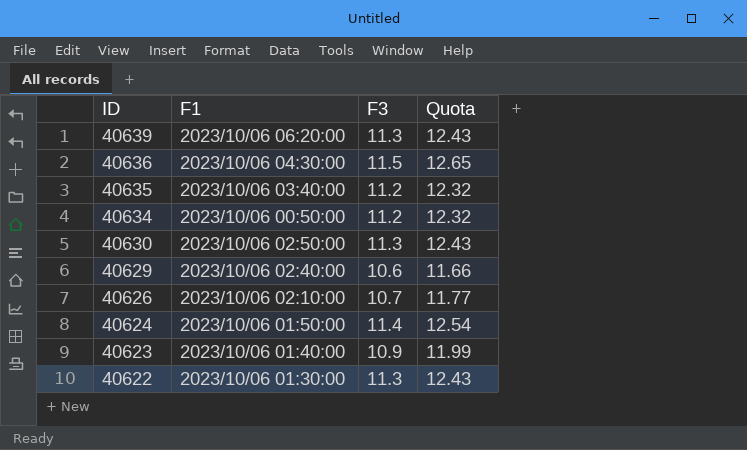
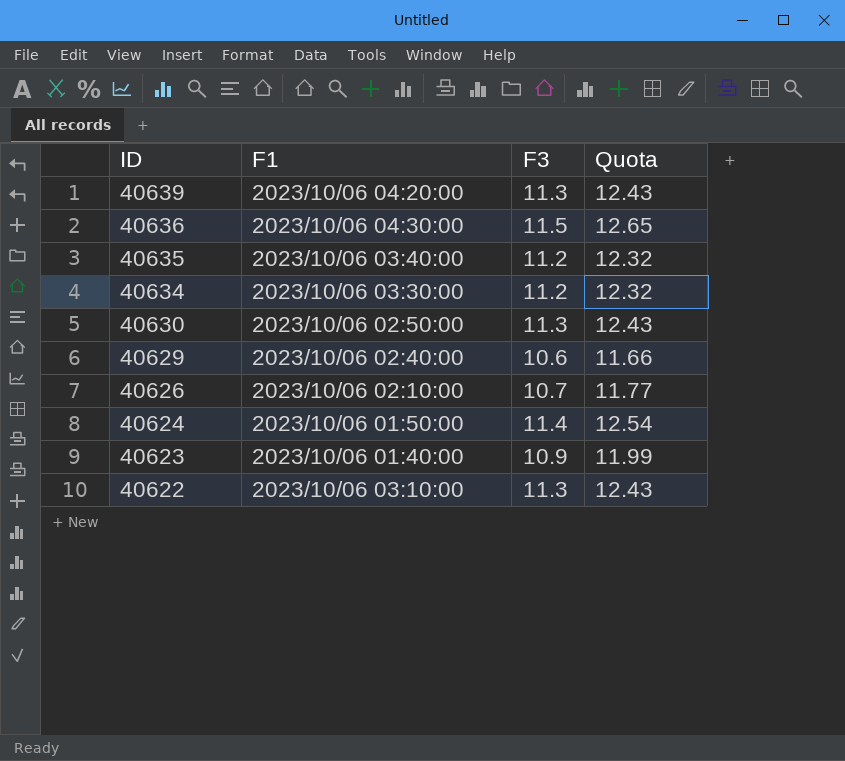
40639 | F1: 2023/10/06 06:20:00 -> 2023/10/06 04:20:00
40634 | F1: 2023/10/06 00:50:00 -> 2023/10/06 03:30:00
40622 | F1: 2023/10/06 01:30:00 -> 2023/10/06 03:10:00

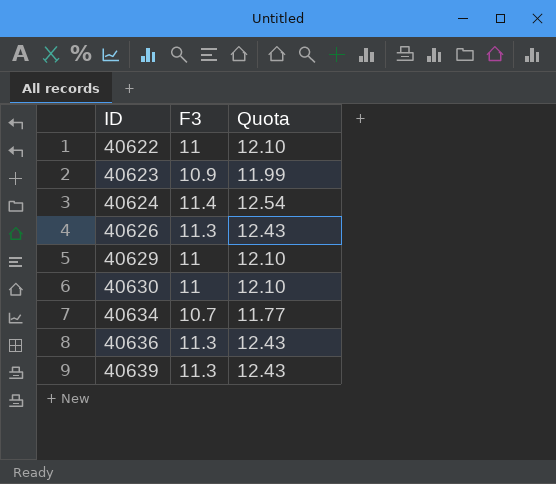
row order: ID descending -> ID ascending
column F1 | position: 2 -> none
row 40635: 2023/10/06 03:40:00 | 11.2 | 12.32 -> none
40622 | F3: 11.3 -> 11
40622 | Quota: 12.43 -> 12.10
40626 | F3: 10.7 -> 11.3
40626 | Quota: 11.77 -> 12.43
40629 | F3: 10.6 -> 11
40629 | Quota: 11.66 -> 12.10
40630 | F3: 11.3 -> 11
40630 | Quota: 12.43 -> 12.10
40634 | F3: 11.2 -> 10.7
40634 | Quota: 12.32 -> 11.77
40636 | F3: 11.5 -> 11.3
40636 | Quota: 12.65 -> 12.43

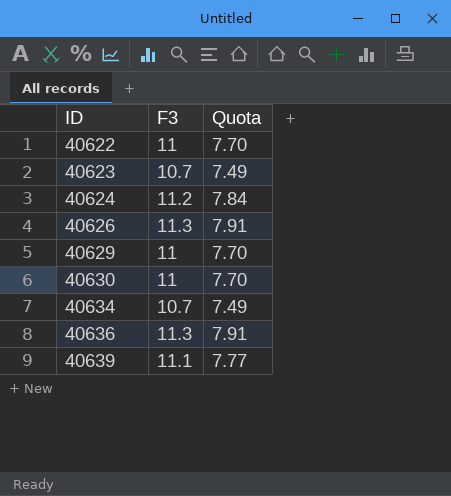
column Quota | formula: [F3] * 1.1 -> [F3] * 0.7
40623 | F3: 10.9 -> 10.7
40624 | F3: 11.4 -> 11.2
40639 | F3: 11.3 -> 11.1

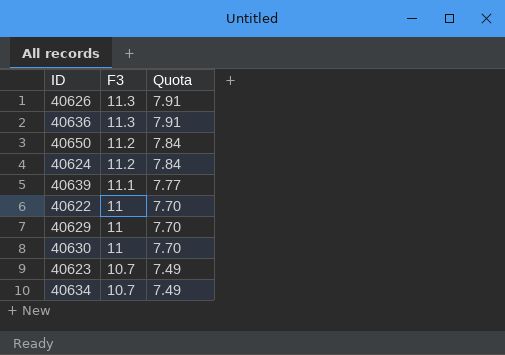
row order: ID ascending -> F3 descending
row 40650: none -> 11.2 | 7.84

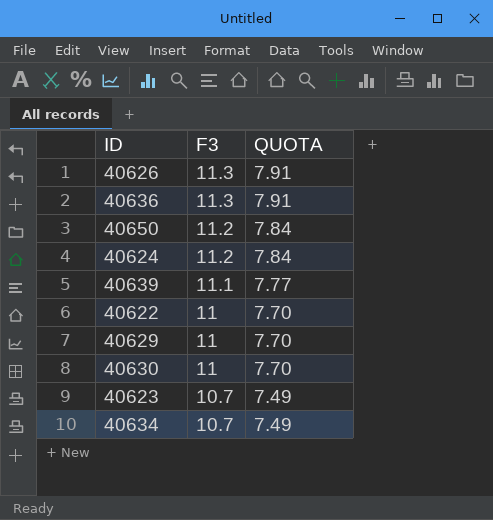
column name: Quota -> QUOTA

